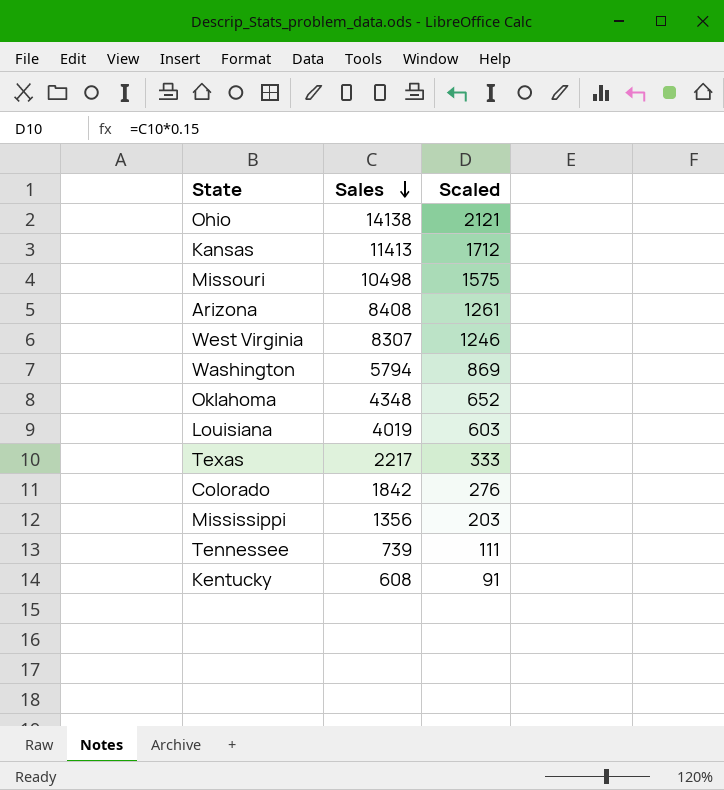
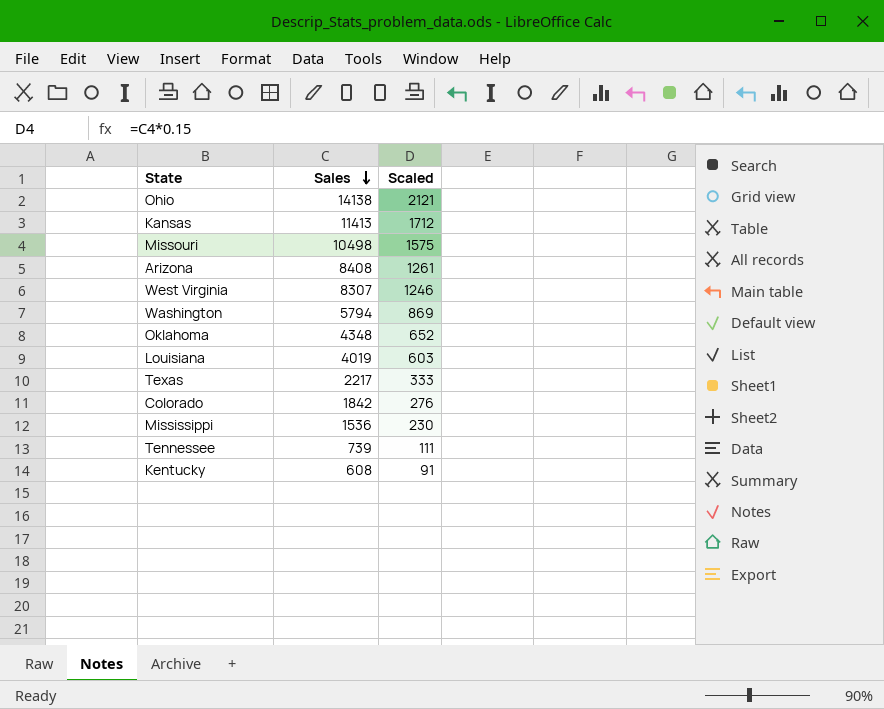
Mississippi | Sales: 1356 -> 1536
Mississippi | Scaled: 203 -> 230

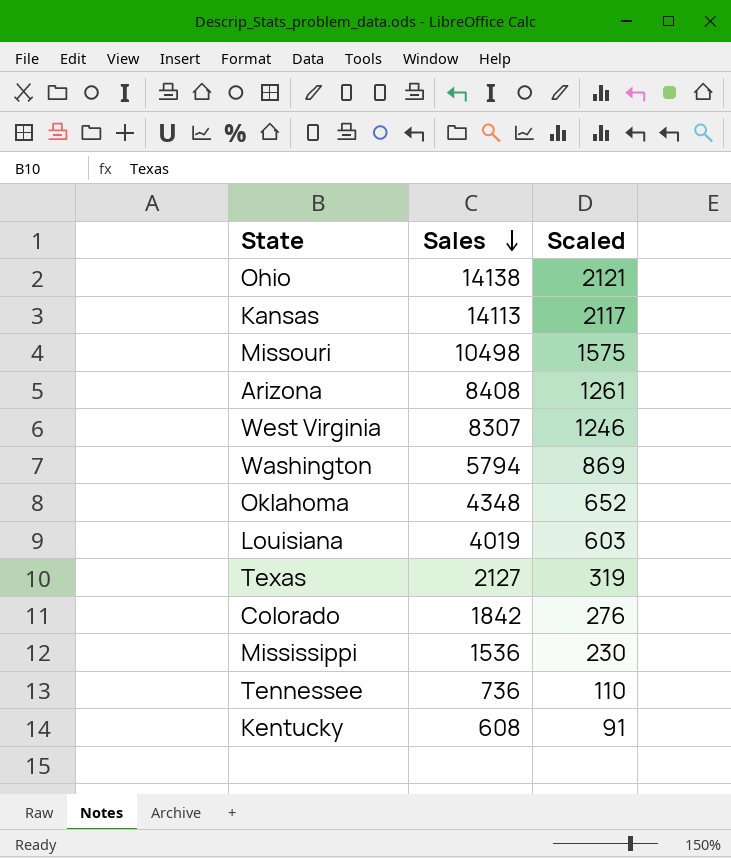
Kansas | Sales: 11413 -> 14113
Kansas | Scaled: 1712 -> 2117
Texas | Sales: 2217 -> 2127
Texas | Scaled: 333 -> 319
Tennessee | Sales: 739 -> 736
Tennessee | Scaled: 111 -> 110

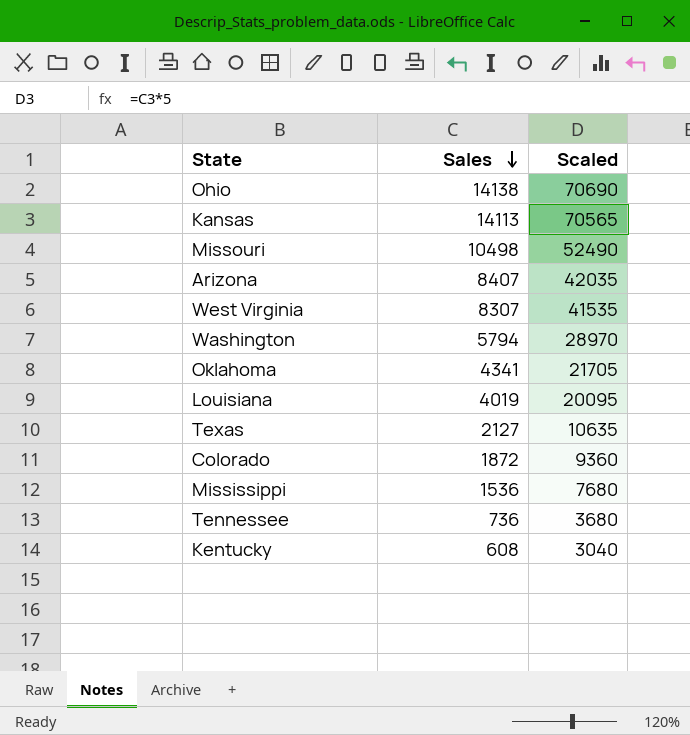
column Scaled | formula: [Sales] * 0.15 -> [Sales] * 5
Arizona | Sales: 8408 -> 8407
Oklahoma | Sales: 4348 -> 4341
Colorado | Sales: 1842 -> 1872

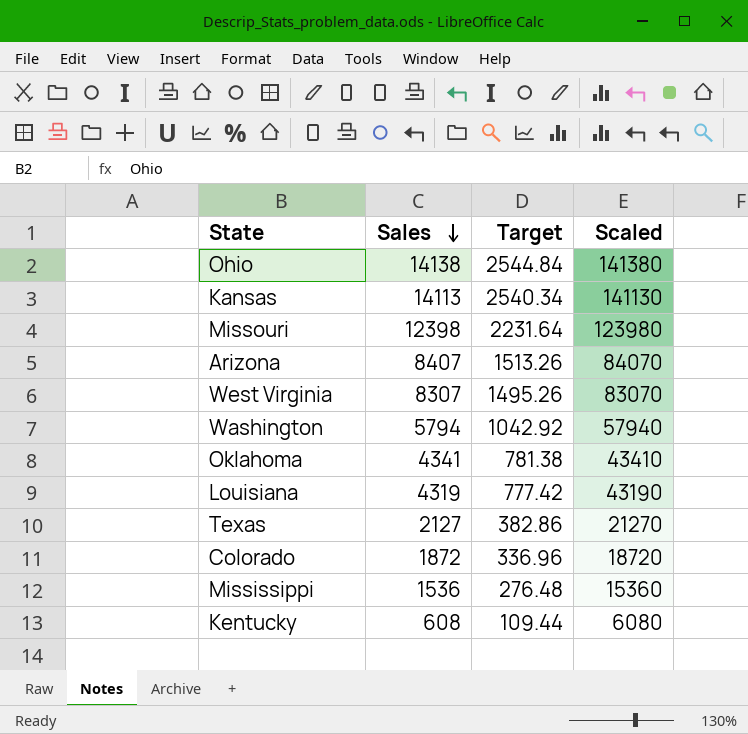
column Target | formula: none -> [Sales] * 0.18
column Scaled | formula: [Sales] * 5 -> [Sales] * 10
row Tennessee: 736 | 3680 -> none
Missouri | Sales: 10498 -> 12398
Louisiana | Sales: 4019 -> 4319

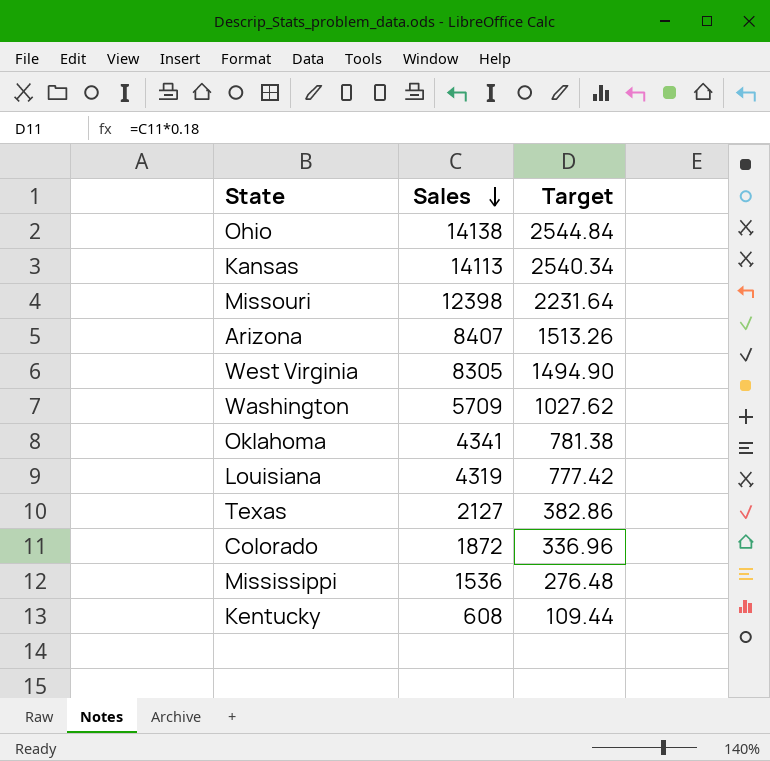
column Scaled | formula: [Sales] * 10 -> none
West Virginia | Sales: 8307 -> 8305
West Virginia | Target: 1495.26 -> 1494.90
Washington | Sales: 5794 -> 5709
Washington | Target: 1042.92 -> 1027.62

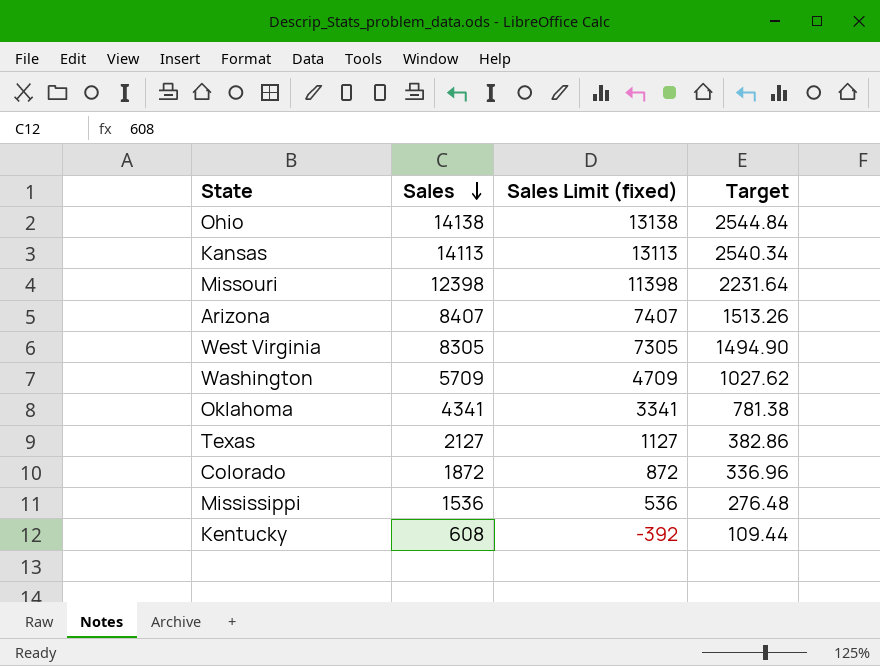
column Sales Limit (fixed) | formula: none -> [Sales] - 1000
row Louisiana: 4319 | 777.42 -> none

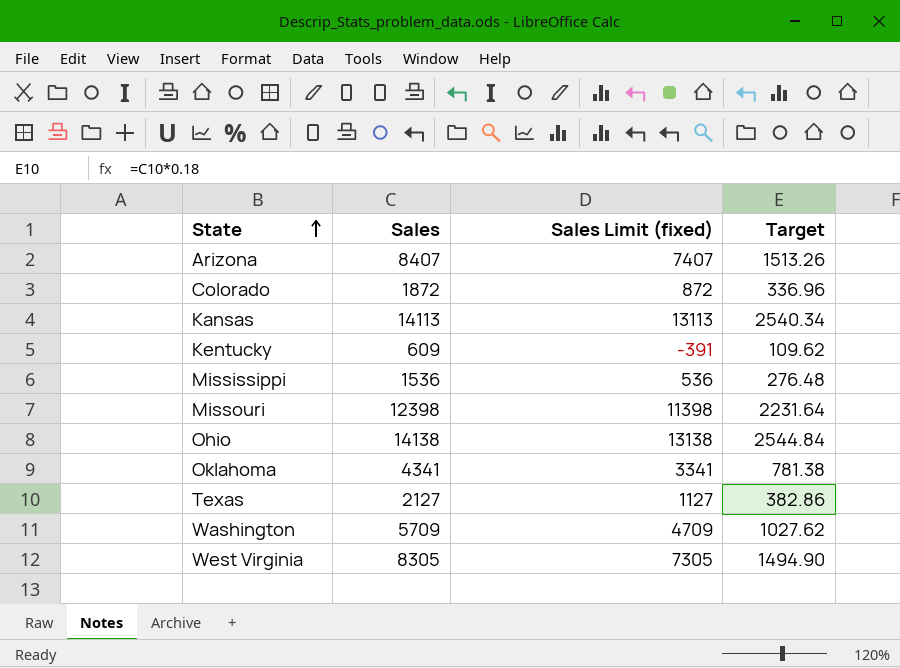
row order: Sales descending -> State ascending
Kentucky | Sales: 608 -> 609
Kentucky | Sales Limit (fixed): -392 -> -391
Kentucky | Target: 109.44 -> 109.62

